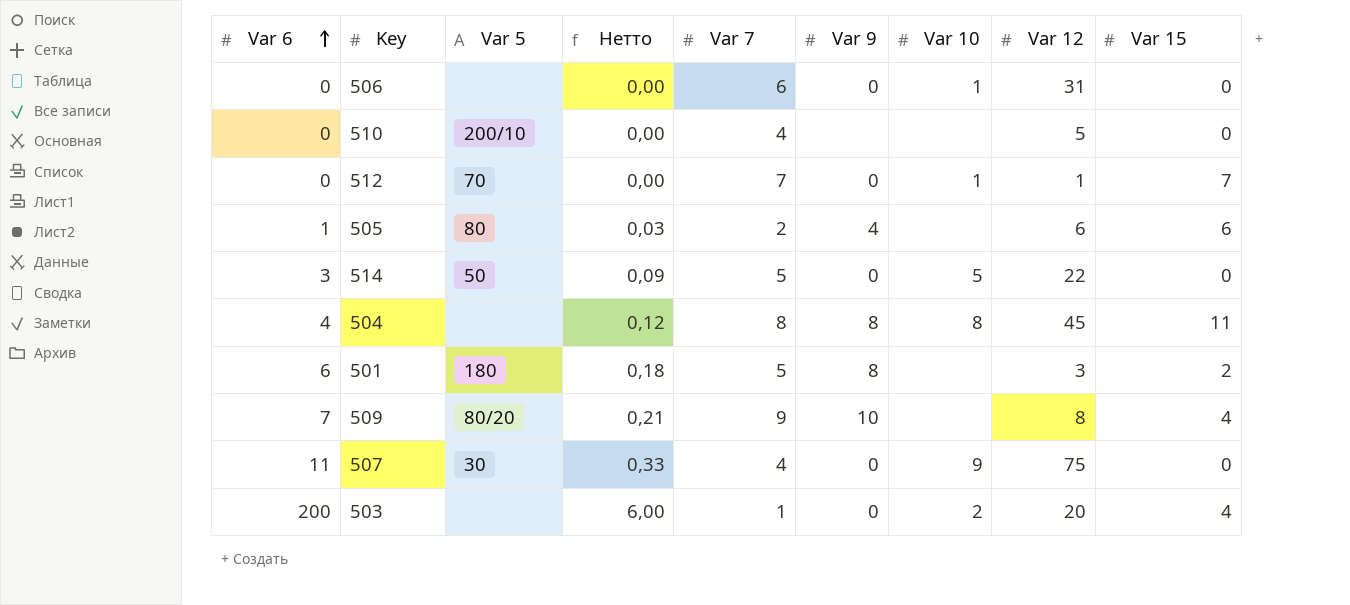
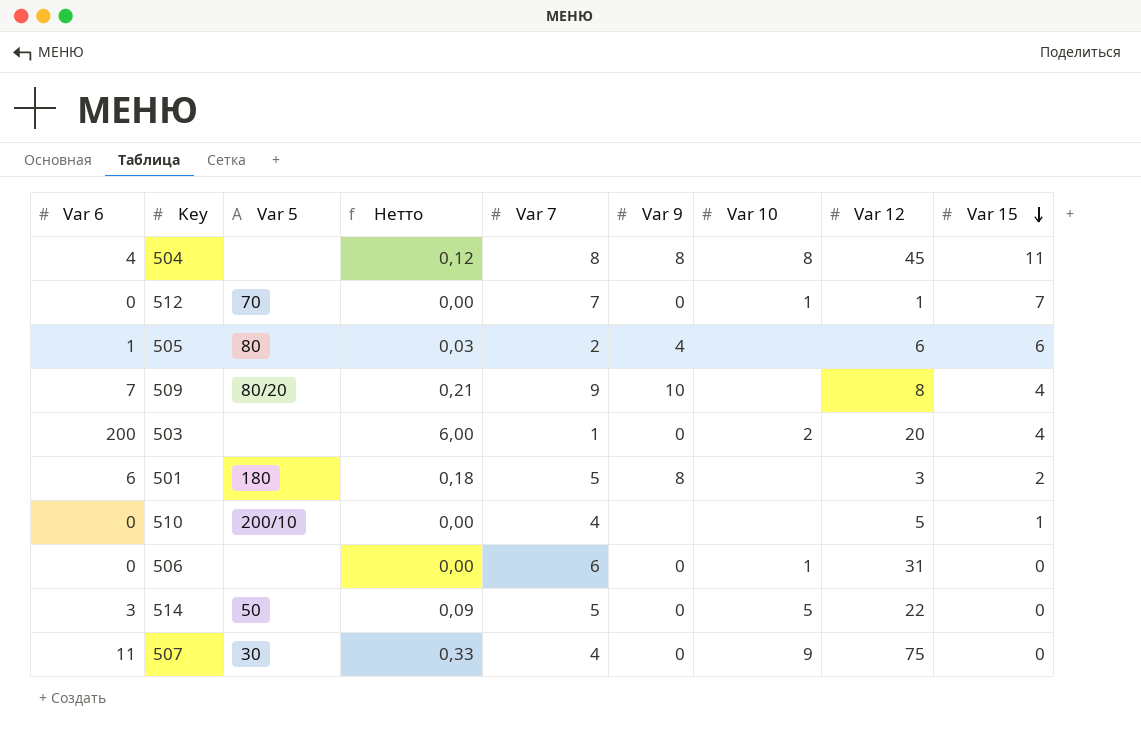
row order: Var 6 ascending -> Var 15 descending
510 | Var 15: 0 -> 1

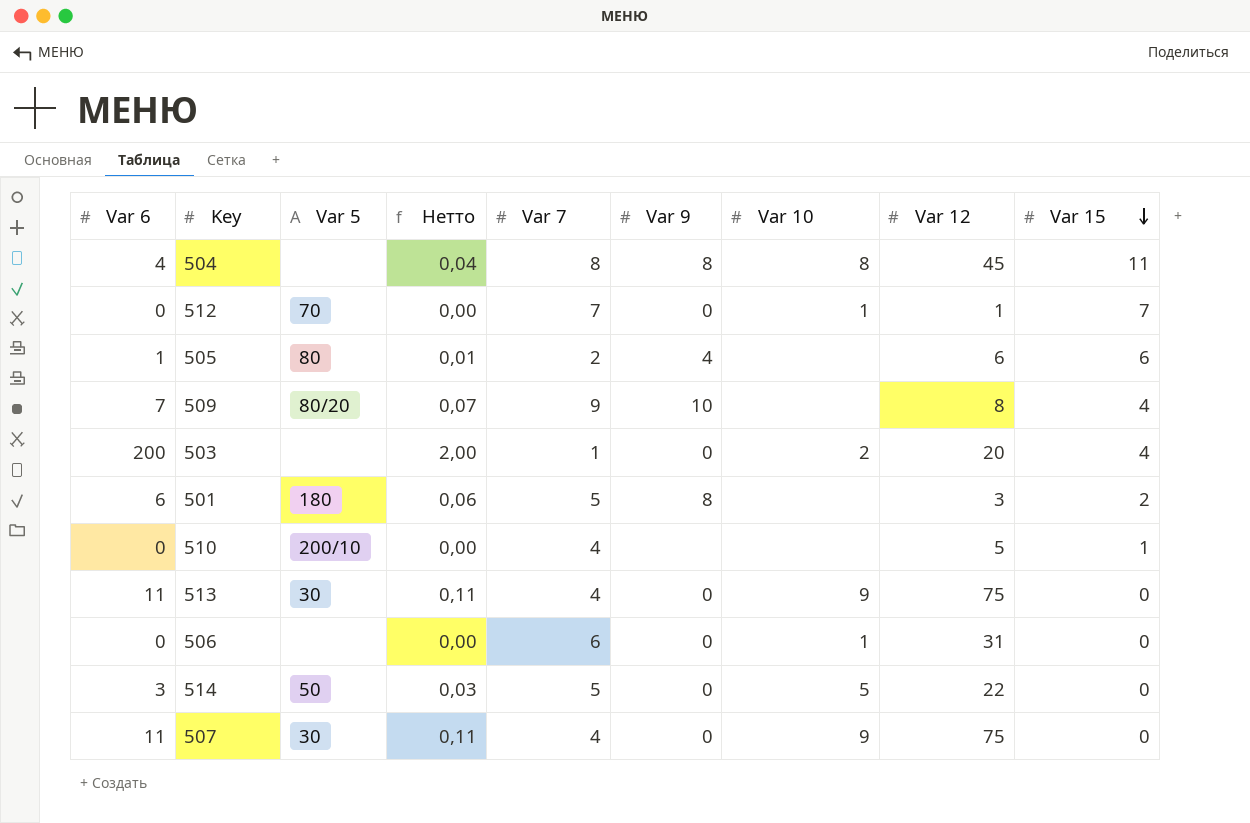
column Нетто | formula: [Var 6] * 0,03 -> [Var 6] * 0,01
row 513: none -> 11 | 30 | 0,11 | 4 | 0 | 9 | 75 | 0

